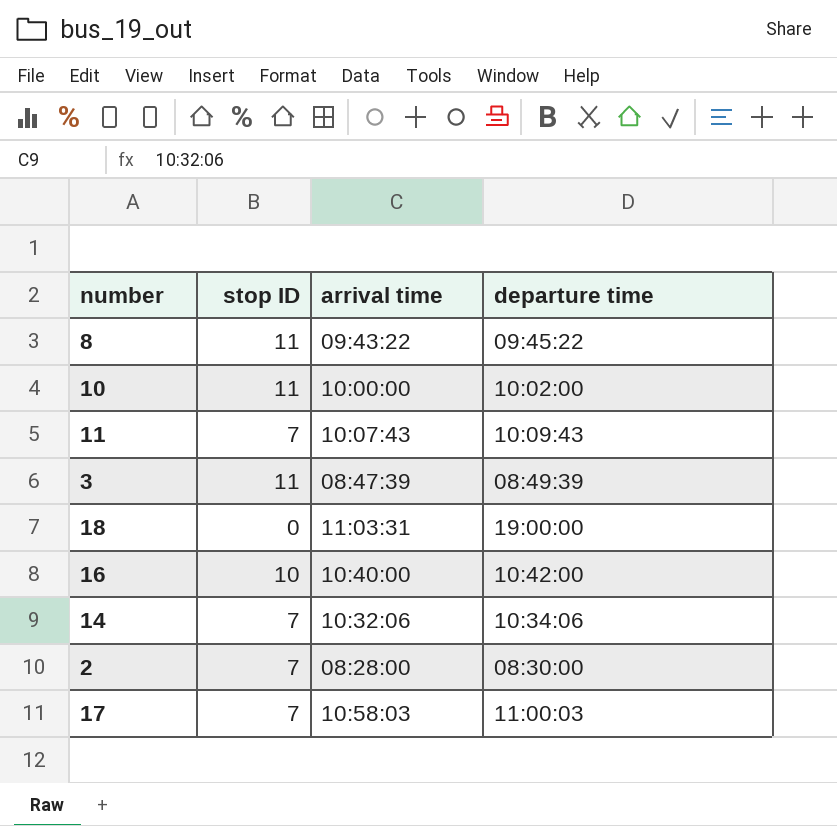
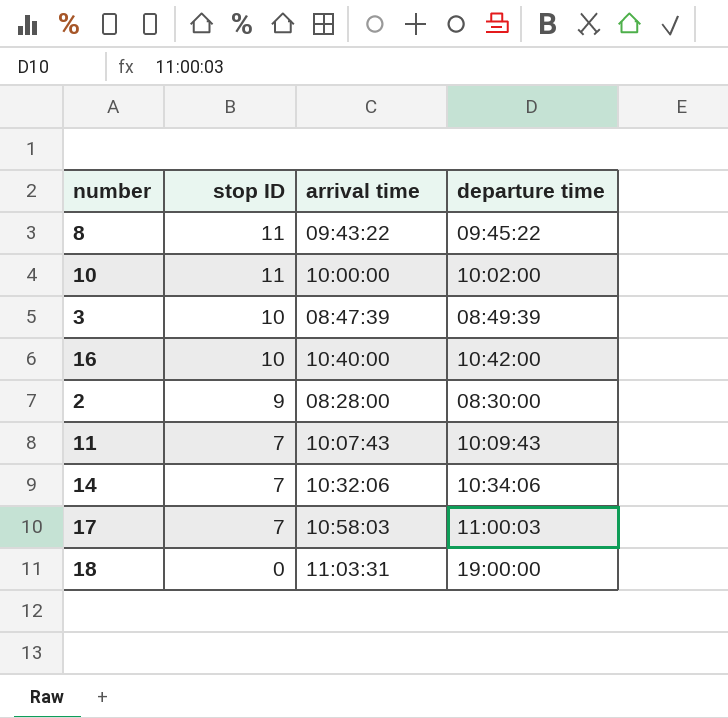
row order: none -> stop ID descending
3 | stop ID: 11 -> 10
2 | stop ID: 7 -> 9

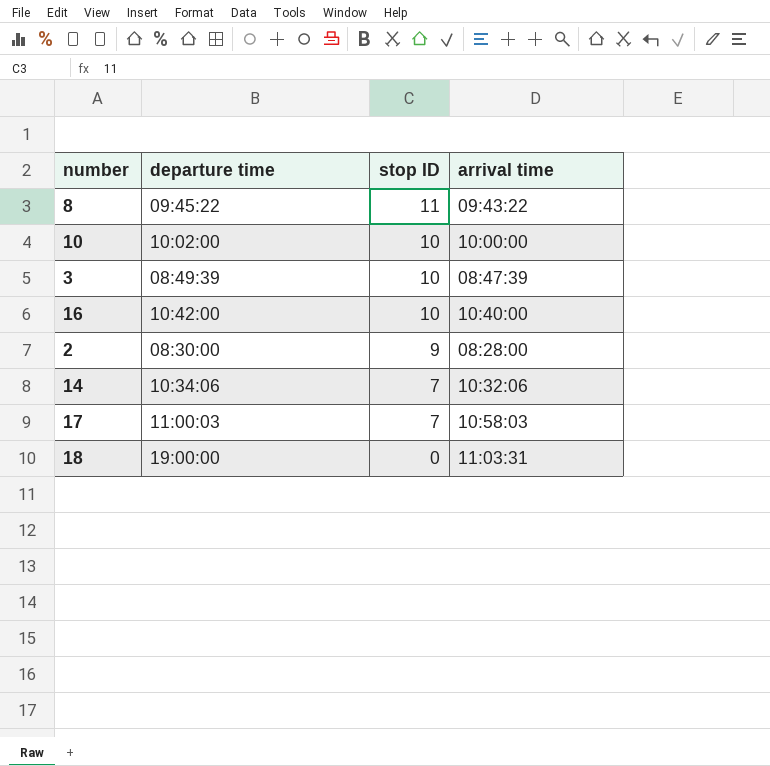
column departure time | position: 4 -> 2
row 11: 7 | 10:07:43 | 10:09:43 -> none
10 | stop ID: 11 -> 10

